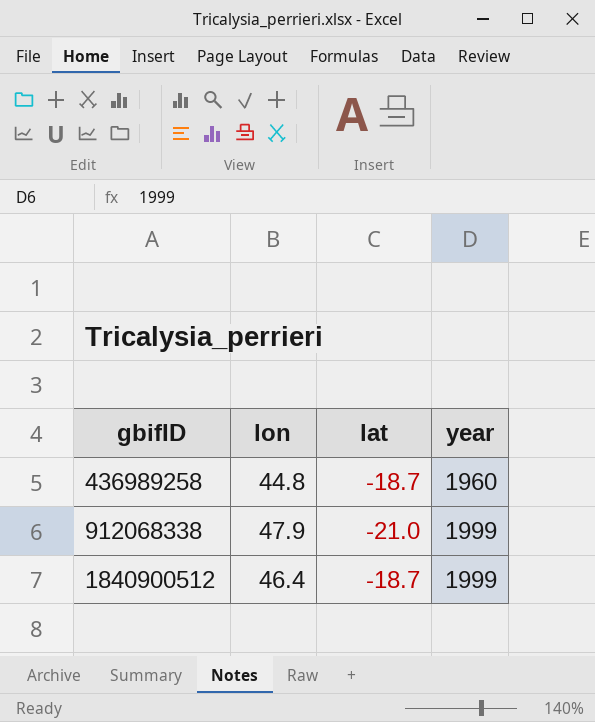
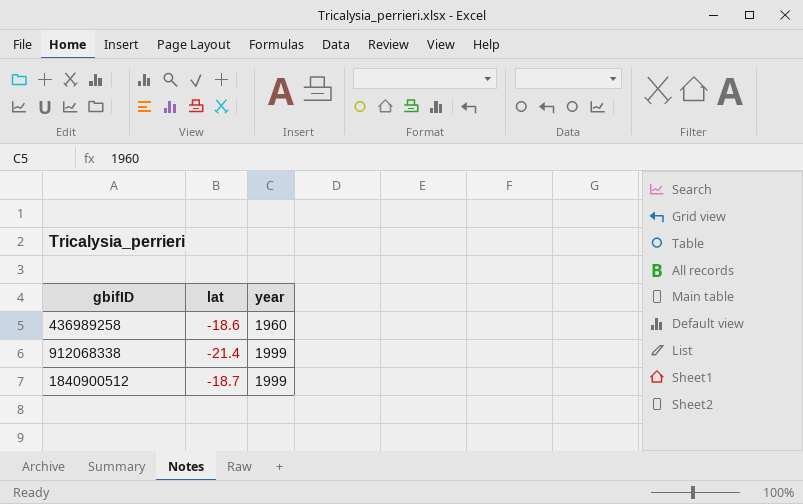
column lon | position: 2 -> none
436989258 | lat: -18.7 -> -18.6
912068338 | lat: -21.0 -> -21.4

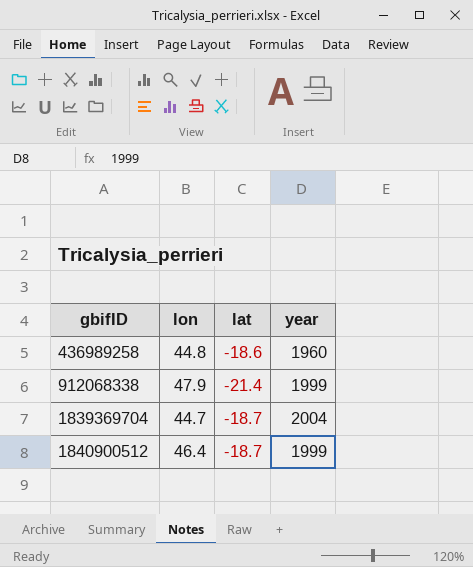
column lon | position: none -> 2
row 1839369704: none -> 44.7 | -18.7 | 2004

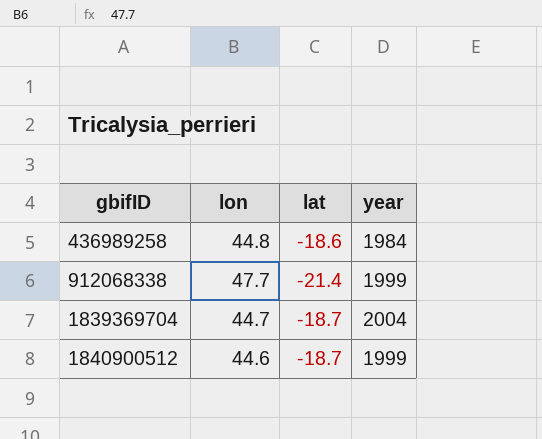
436989258 | year: 1960 -> 1984
912068338 | lon: 47.9 -> 47.7
1840900512 | lon: 46.4 -> 44.6

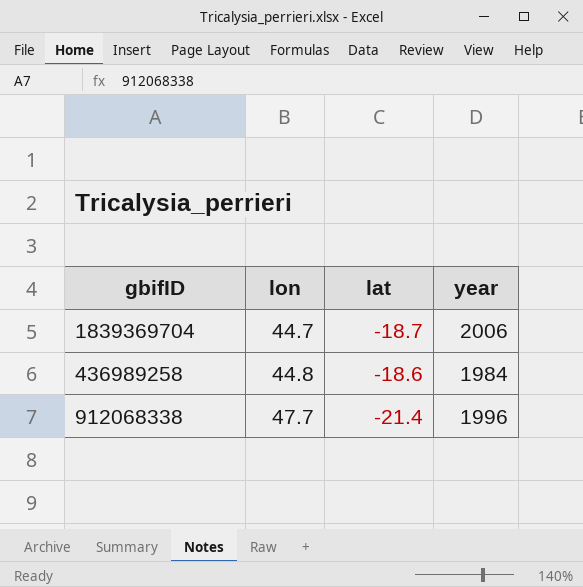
row order: gbifID ascending -> lon ascending
row 1840900512: 44.6 | -18.7 | 1999 -> none
1839369704 | year: 2004 -> 2006
912068338 | year: 1999 -> 1996

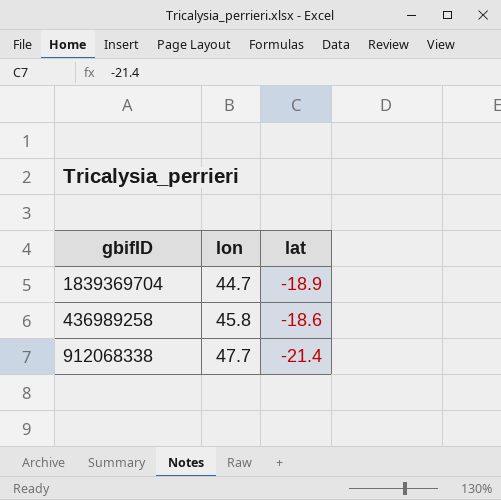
column year | position: 4 -> none
1839369704 | lat: -18.7 -> -18.9
436989258 | lon: 44.8 -> 45.8

